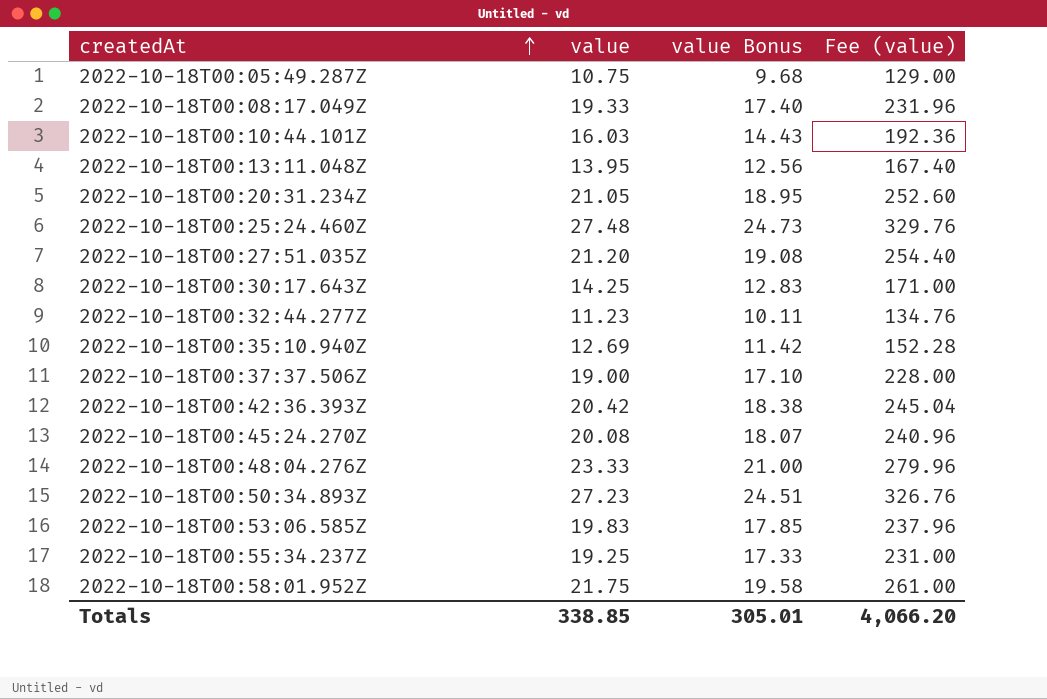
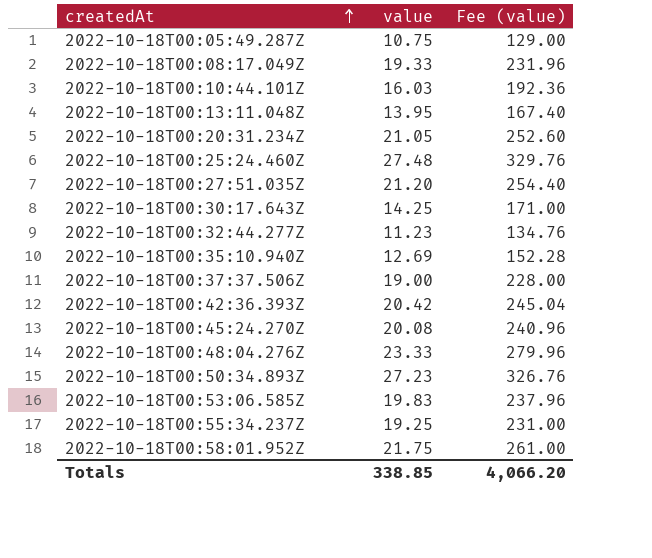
column value Bonus | formula: [value] * 0.9 -> none

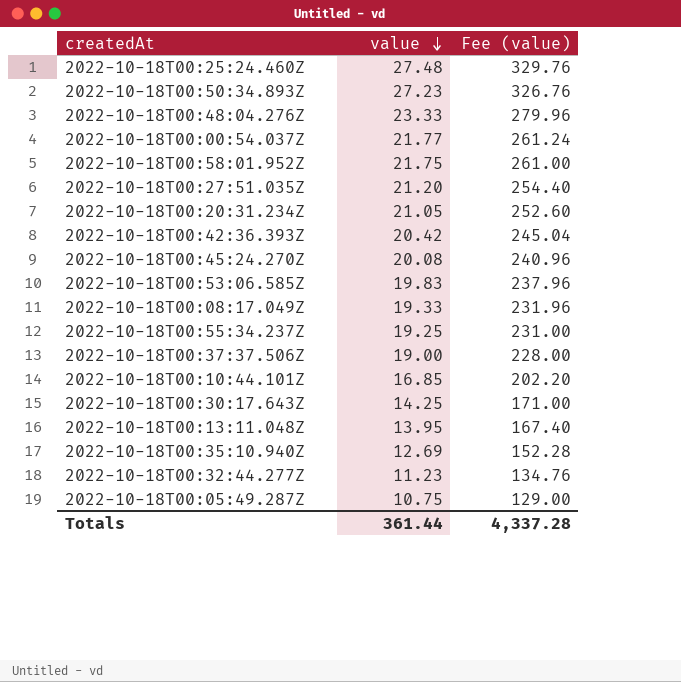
row order: createdAt ascending -> value descending
row 2022-10-18T00:00:54.037Z: none -> 21.77 | 261.24
2022-10-18T00:10:44.101Z | value: 16.03 -> 16.85
2022-10-18T00:10:44.101Z | Fee (value): 192.36 -> 202.20
Totals | value: 338.85 -> 361.44
Totals | Fee (value): 4,066.20 -> 4,337.28

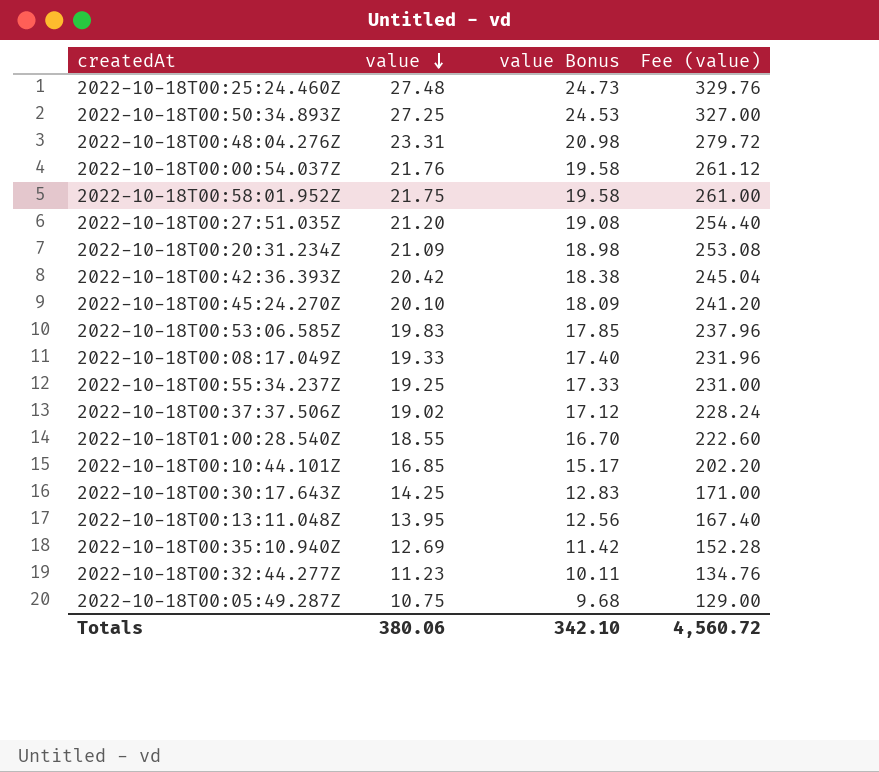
column value Bonus | formula: none -> [value] * 0.9
2022-10-18T00:50:34.893Z | value: 27.23 -> 27.25
2022-10-18T00:50:34.893Z | Fee (value): 326.76 -> 327.00
2022-10-18T00:48:04.276Z | value: 23.33 -> 23.31
2022-10-18T00:48:04.276Z | Fee (value): 279.96 -> 279.72
2022-10-18T00:00:54.037Z | value: 21.77 -> 21.76
2022-10-18T00:00:54.037Z | Fee (value): 261.24 -> 261.12
2022-10-18T00:20:31.234Z | value: 21.05 -> 21.09
2022-10-18T00:20:31.234Z | Fee (value): 252.60 -> 253.08
2022-10-18T00:45:24.270Z | value: 20.08 -> 20.10
2022-10-18T00:45:24.270Z | Fee (value): 240.96 -> 241.20
2022-10-18T00:37:37.506Z | value: 19.00 -> 19.02
2022-10-18T00:37:37.506Z | Fee (value): 228.00 -> 228.24
row 2022-10-18T01:00:28.540Z: none -> 18.55 | 16.70 | 222.60
Totals | value: 361.44 -> 380.06
Totals | Fee (value): 4,337.28 -> 4,560.72

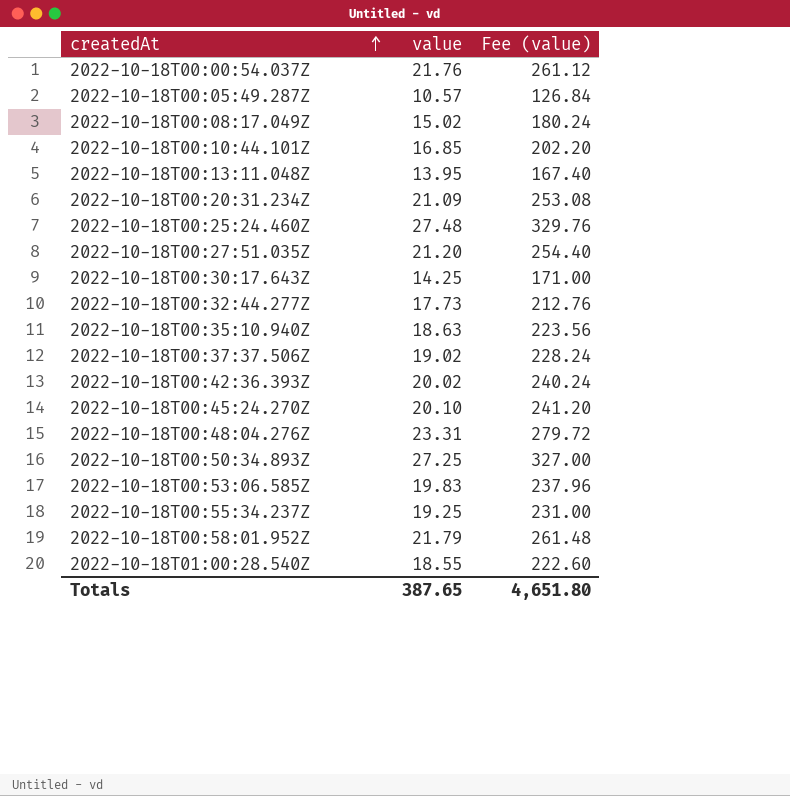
row order: value descending -> createdAt ascending
column value Bonus | formula: [value] * 0.9 -> none
2022-10-18T00:05:49.287Z | value: 10.75 -> 10.57
2022-10-18T00:05:49.287Z | Fee (value): 129.00 -> 126.84
2022-10-18T00:08:17.049Z | value: 19.33 -> 15.02
2022-10-18T00:08:17.049Z | Fee (value): 231.96 -> 180.24
2022-10-18T00:32:44.277Z | value: 11.23 -> 17.73
2022-10-18T00:32:44.277Z | Fee (value): 134.76 -> 212.76
2022-10-18T00:35:10.940Z | value: 12.69 -> 18.63
2022-10-18T00:35:10.940Z | Fee (value): 152.28 -> 223.56
2022-10-18T00:42:36.393Z | value: 20.42 -> 20.02
2022-10-18T00:42:36.393Z | Fee (value): 245.04 -> 240.24
2022-10-18T00:58:01.952Z | value: 21.75 -> 21.79
2022-10-18T00:58:01.952Z | Fee (value): 261.00 -> 261.48
Totals | value: 380.06 -> 387.65
Totals | Fee (value): 4,560.72 -> 4,651.80

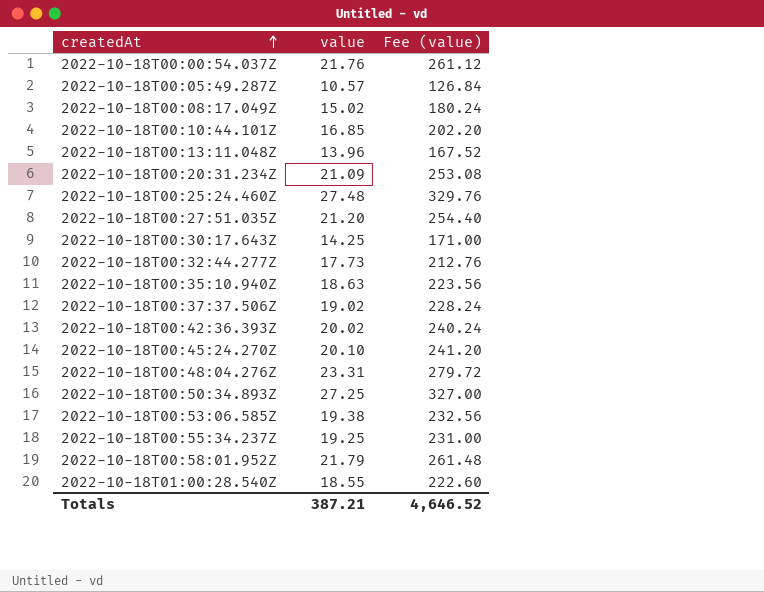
2022-10-18T00:13:11.048Z | value: 13.95 -> 13.96
2022-10-18T00:13:11.048Z | Fee (value): 167.40 -> 167.52
2022-10-18T00:53:06.585Z | value: 19.83 -> 19.38
2022-10-18T00:53:06.585Z | Fee (value): 237.96 -> 232.56
Totals | value: 387.65 -> 387.21
Totals | Fee (value): 4,651.80 -> 4,646.52

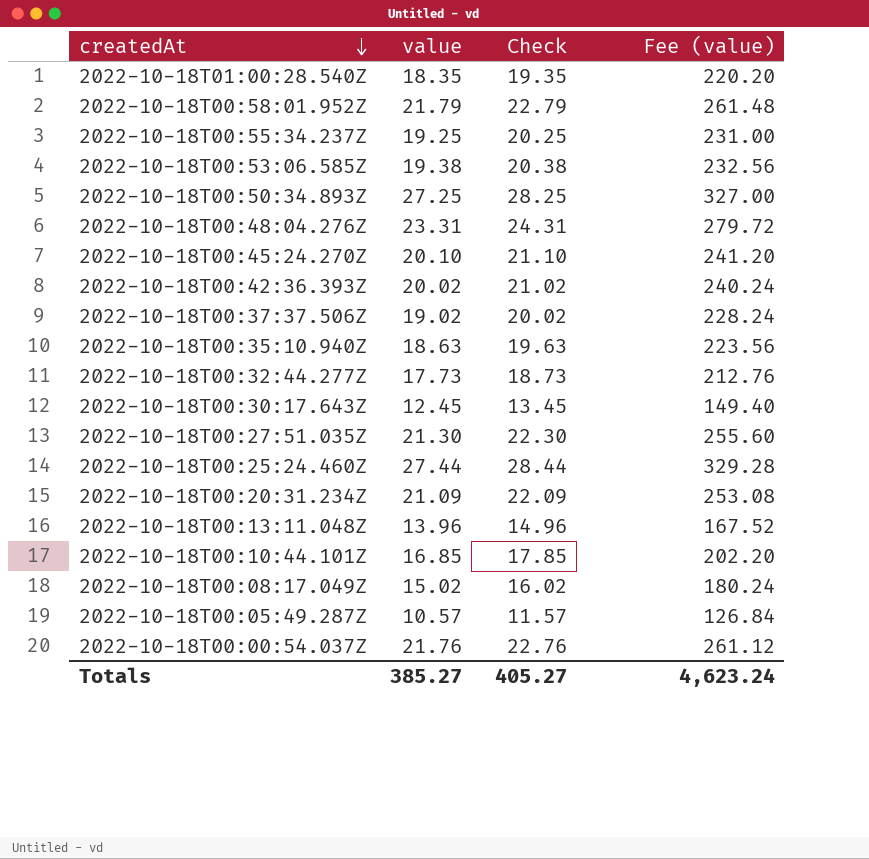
row order: createdAt ascending -> createdAt descending
column Check | formula: none -> [value] + 1
2022-10-18T01:00:28.540Z | value: 18.55 -> 18.35
2022-10-18T01:00:28.540Z | Fee (value): 222.60 -> 220.20
2022-10-18T00:30:17.643Z | value: 14.25 -> 12.45
2022-10-18T00:30:17.643Z | Fee (value): 171.00 -> 149.40
2022-10-18T00:27:51.035Z | value: 21.20 -> 21.30
2022-10-18T00:27:51.035Z | Fee (value): 254.40 -> 255.60
2022-10-18T00:25:24.460Z | value: 27.48 -> 27.44
2022-10-18T00:25:24.460Z | Fee (value): 329.76 -> 329.28
Totals | value: 387.21 -> 385.27
Totals | Fee (value): 4,646.52 -> 4,623.24

